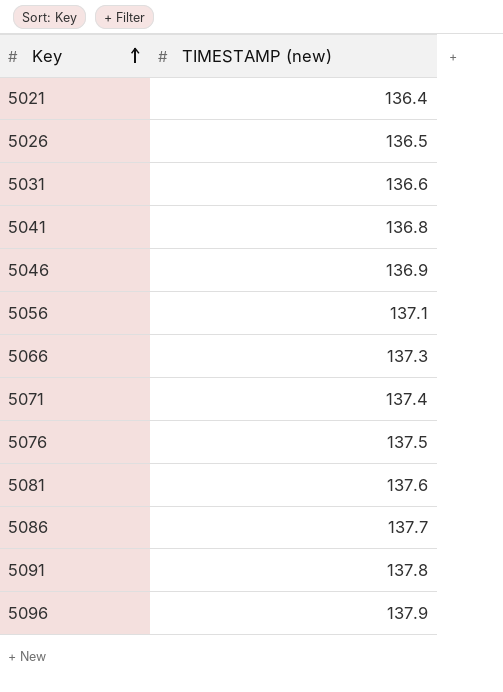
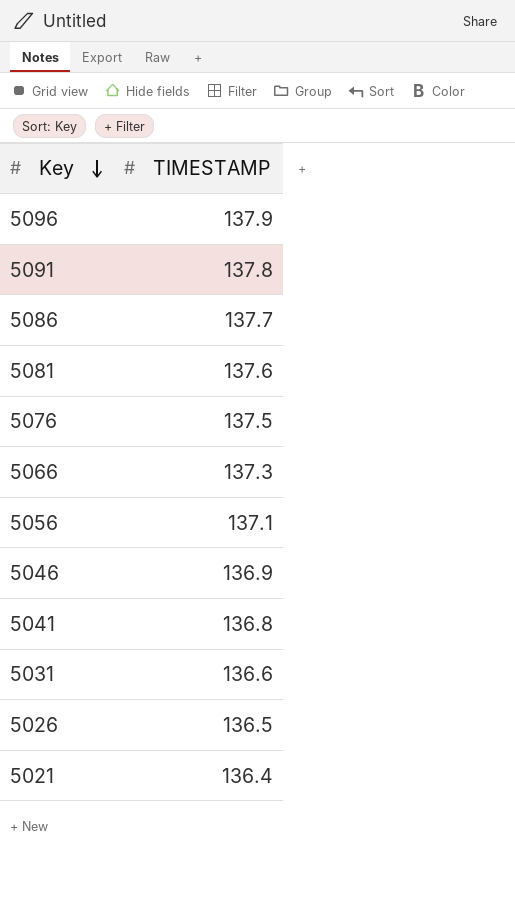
row order: Key ascending -> Key descending
column name: TIMESTAMP (new) -> TIMESTAMP
row 5071: 137.4 -> none

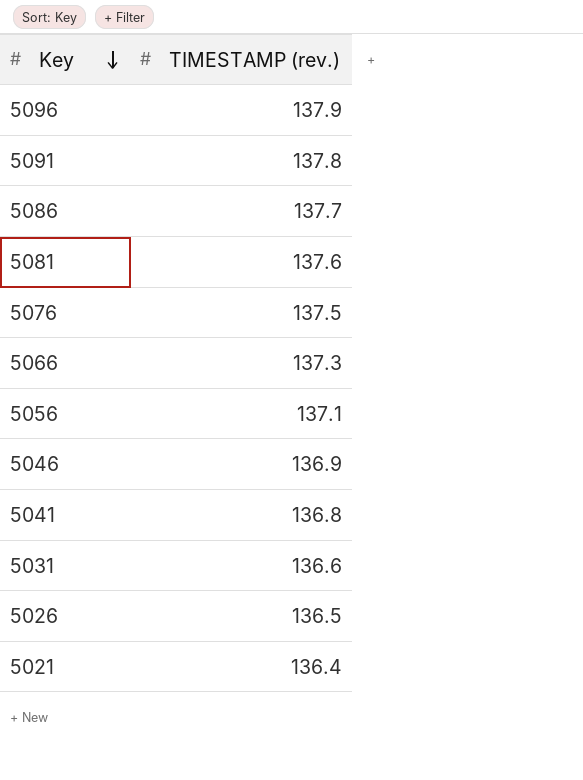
column name: TIMESTAMP -> TIMESTAMP (rev.)

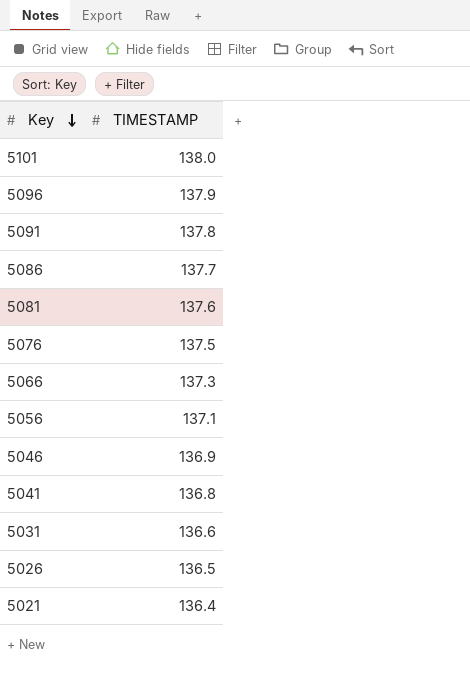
column name: TIMESTAMP (rev.) -> TIMESTAMP
row 5101: none -> 138.0

